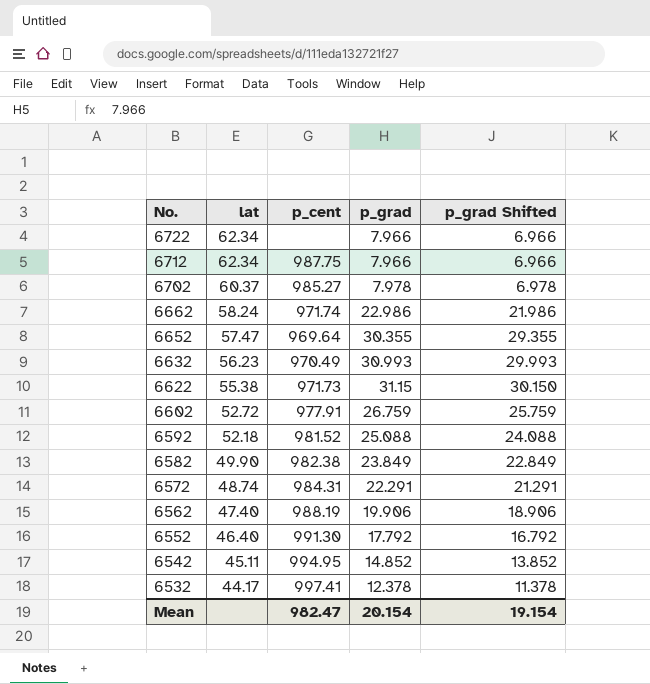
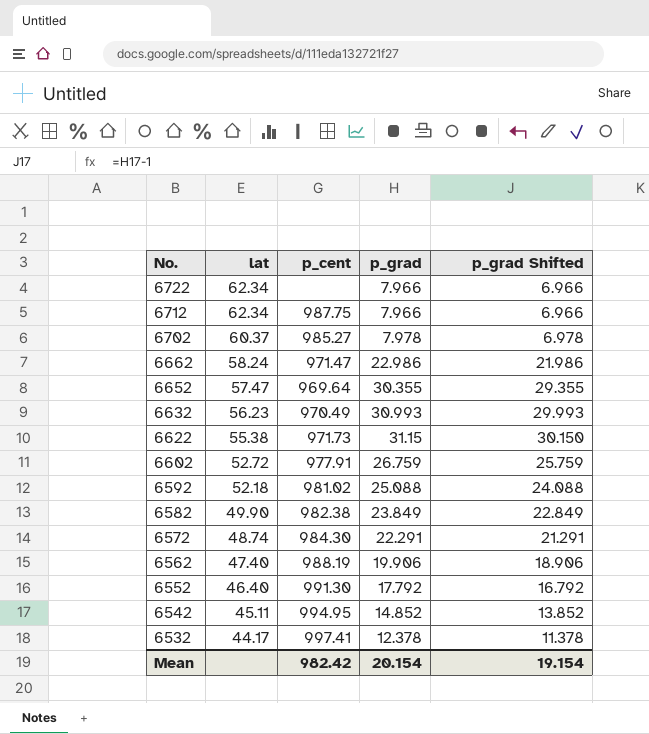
6662 | p_cent: 971.74 -> 971.47
6592 | p_cent: 981.52 -> 981.02
6572 | p_cent: 984.31 -> 984.30
Mean | p_cent: 982.47 -> 982.42

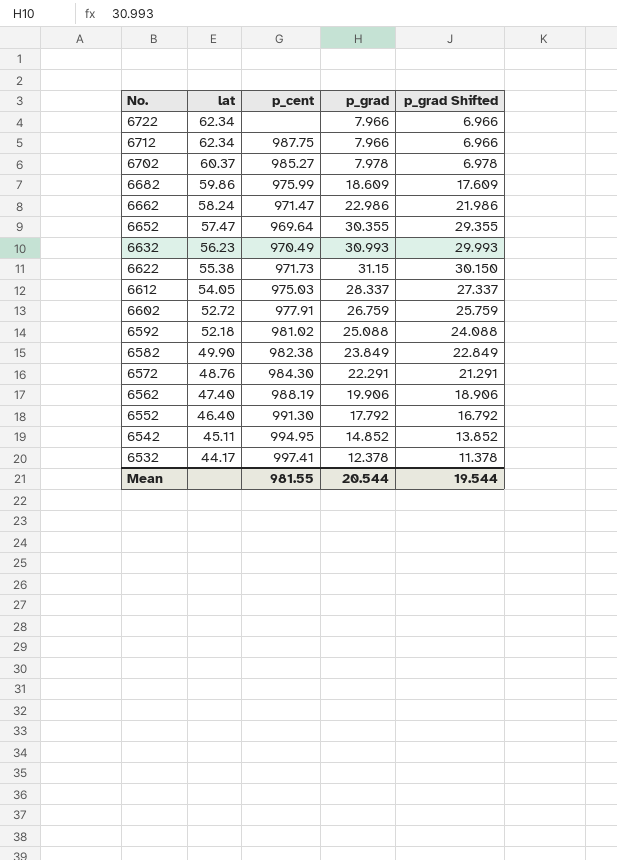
row 6682: none -> 59.86 | 975.99 | 18.609 | 17.609
row 6612: none -> 54.05 | 975.03 | 28.337 | 27.337
6572 | lat: 48.74 -> 48.76
Mean | p_cent: 982.42 -> 981.55
Mean | p_grad: 20.154 -> 20.544
Mean | p_grad Shifted: 19.154 -> 19.544

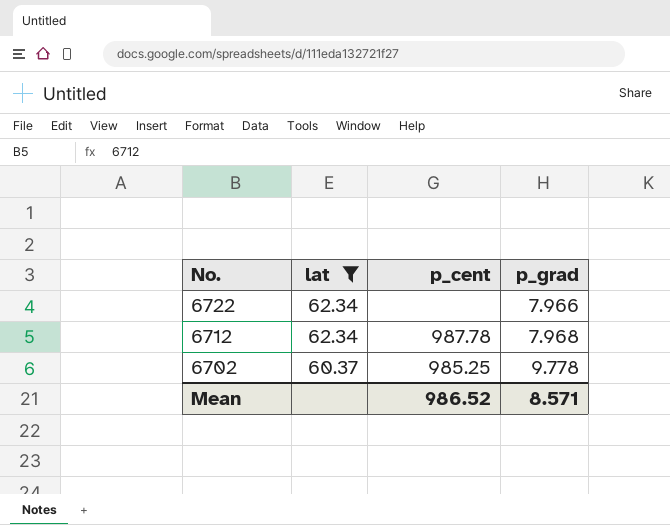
filter: none -> lat >= 60.37
column p_grad Shifted | formula: [p_grad] - 1 -> none
6712 | p_cent: 987.75 -> 987.78
6712 | p_grad: 7.966 -> 7.968
6702 | p_cent: 985.27 -> 985.25
6702 | p_grad: 7.978 -> 9.778
Mean | p_cent: 981.55 -> 986.52
Mean | p_grad: 20.544 -> 8.571

